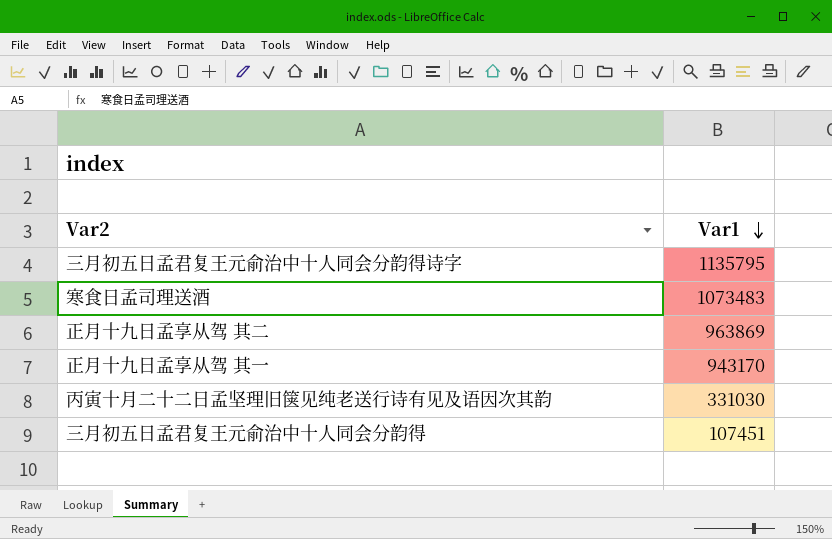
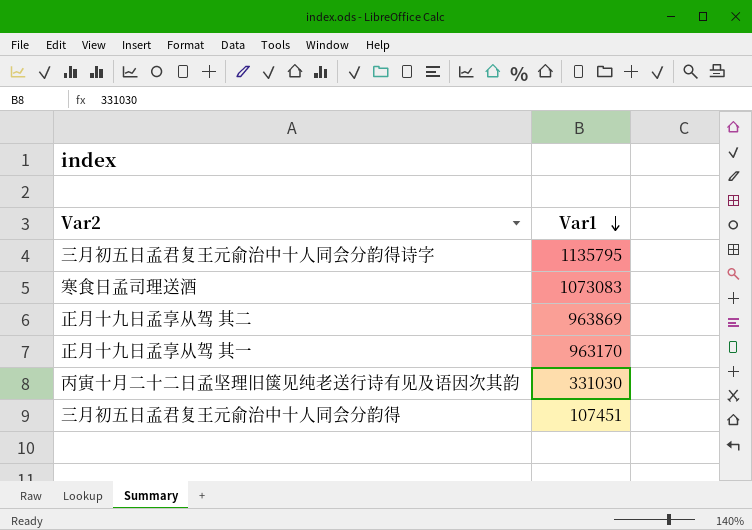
寒食日孟司理送酒 | Var1: 1073483 -> 1073083
正月十九日孟享从驾 其一 | Var1: 943170 -> 963170

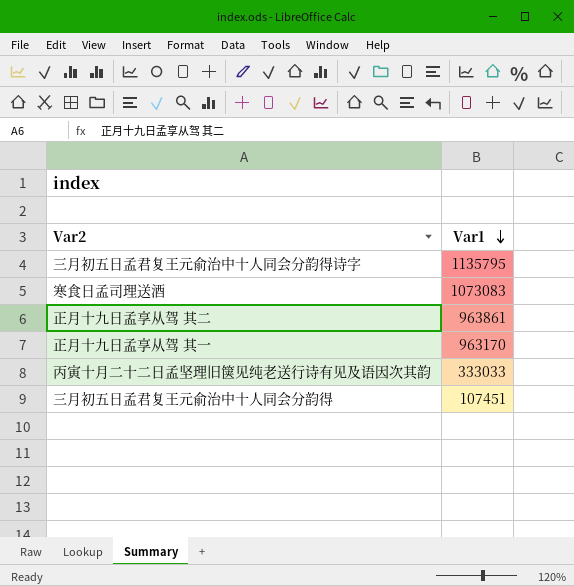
正月十九日孟享从驾 其二 | Var1: 963869 -> 963861
丙寅十月二十二日孟坚理旧箧见纯老送行诗有见及语因次其韵 | Var1: 331030 -> 333033

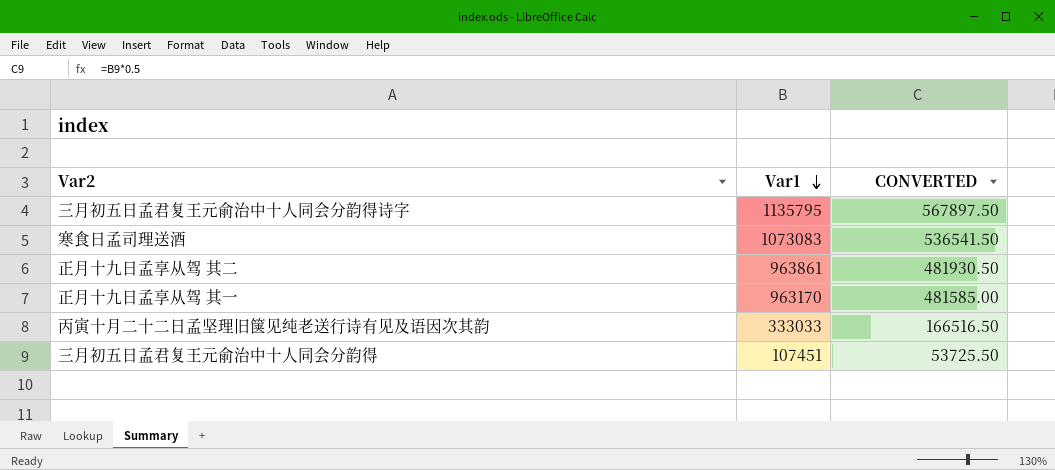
column CONVERTED | formula: none -> [Var1] * 0.5

